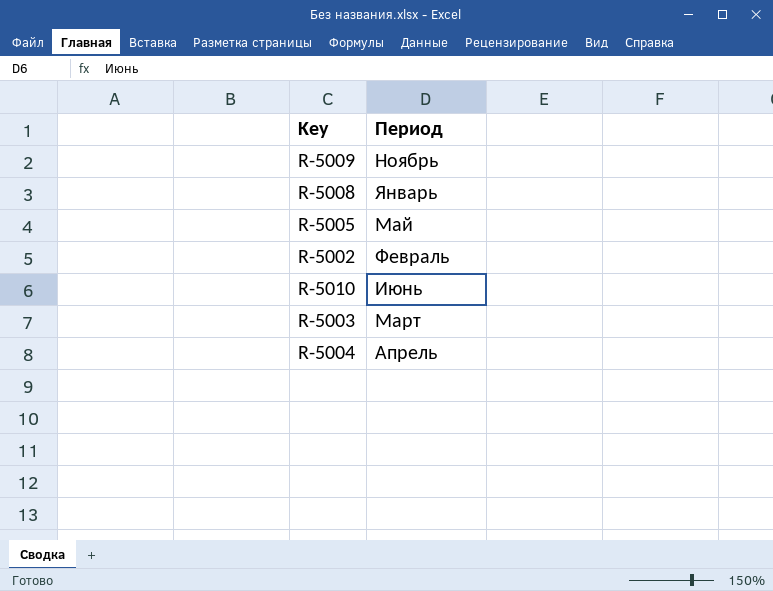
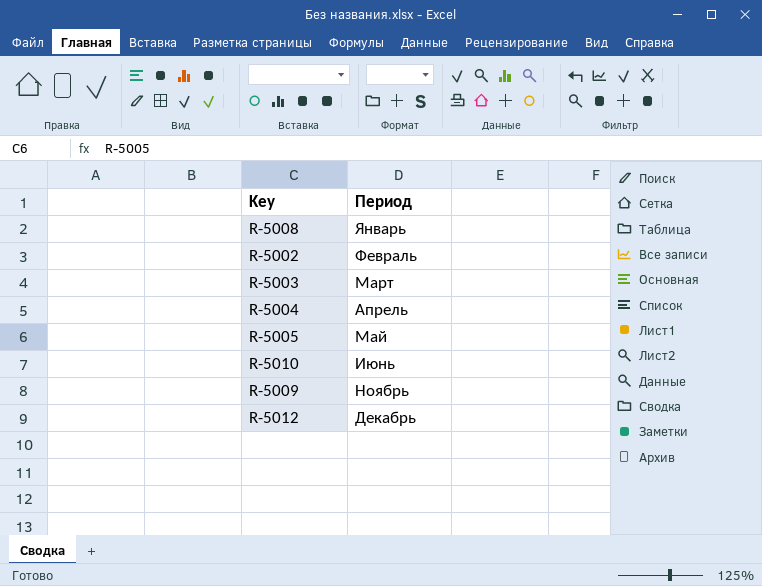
row order: none -> Период ascending
row R-5012: none -> Декабрь

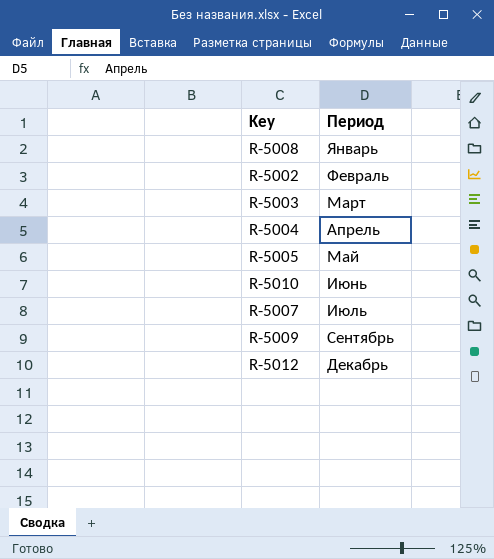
row R-5007: none -> Июль
R-5009 | Период: Ноябрь -> Сентябрь

